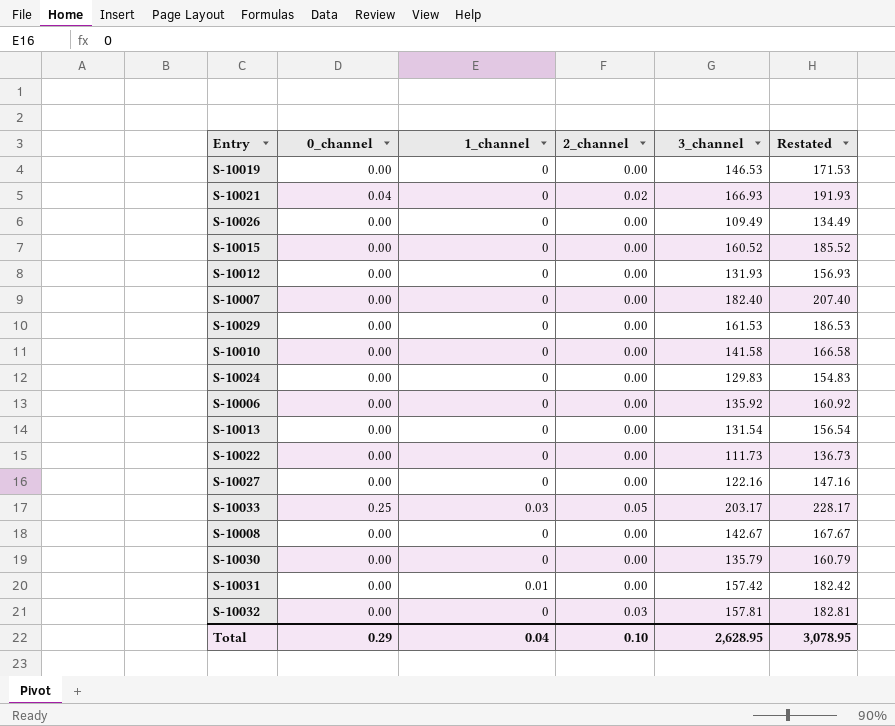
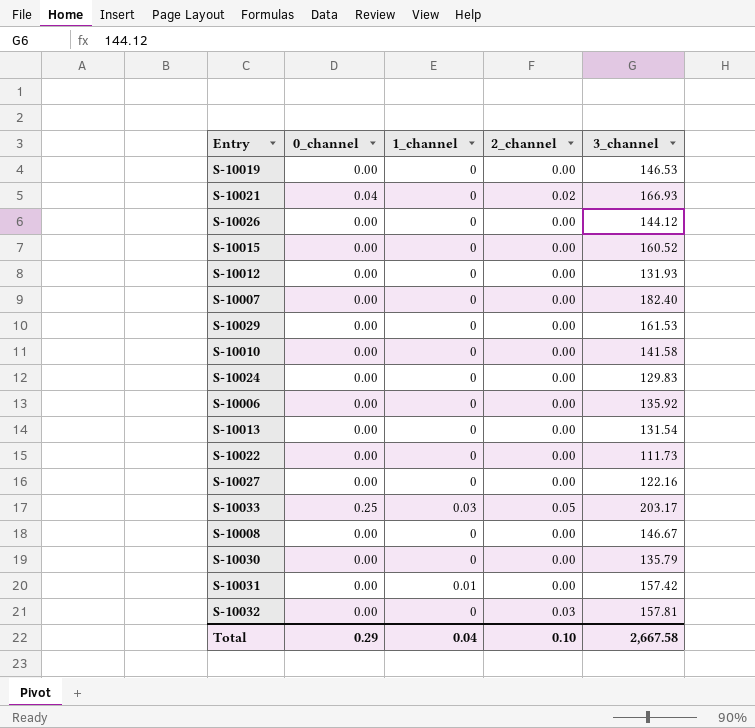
column Restated | formula: [3_channel] + 25 -> none
S-10026 | 3_channel: 109.49 -> 144.12
S-10008 | 3_channel: 142.67 -> 146.67
Total | 3_channel: 2,628.95 -> 2,667.58

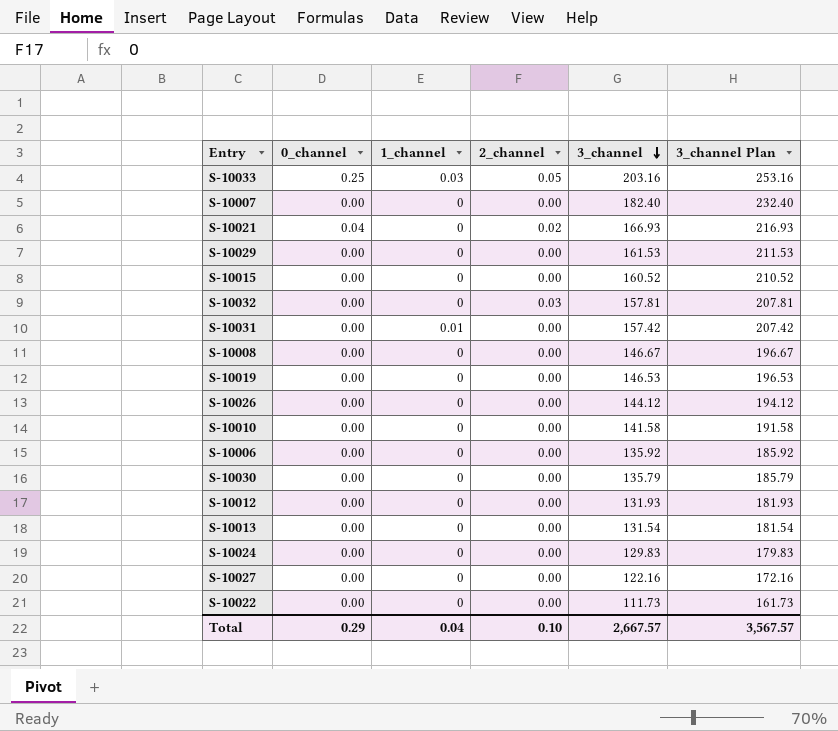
row order: none -> 3_channel descending
column 3_channel Plan | formula: none -> [3_channel] + 50
S-10033 | 3_channel: 203.17 -> 203.16
Total | 3_channel: 2,667.58 -> 2,667.57

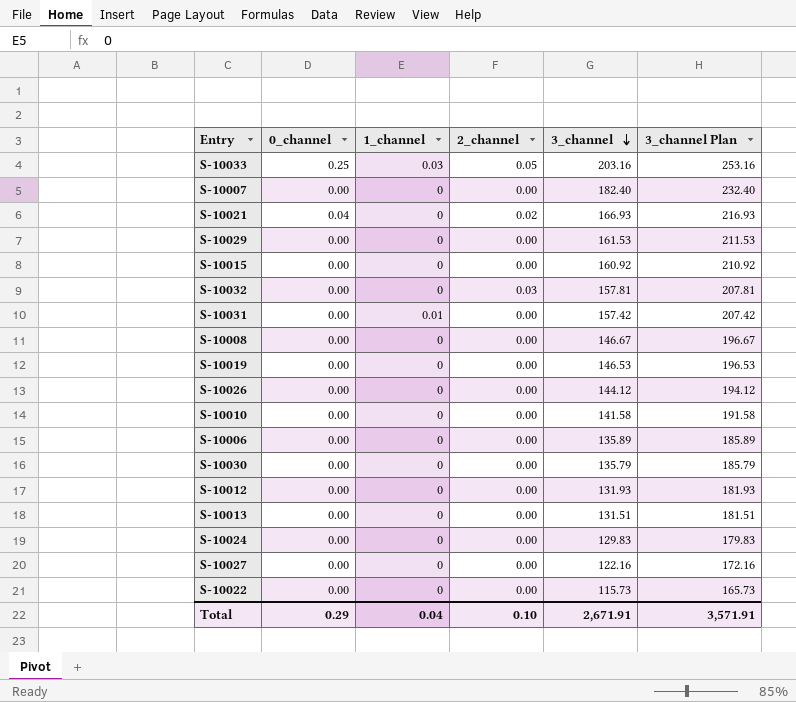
S-10015 | 3_channel: 160.52 -> 160.92
S-10015 | 3_channel Plan: 210.52 -> 210.92
S-10006 | 3_channel: 135.92 -> 135.89
S-10006 | 3_channel Plan: 185.92 -> 185.89
S-10013 | 3_channel: 131.54 -> 131.51
S-10013 | 3_channel Plan: 181.54 -> 181.51
S-10022 | 3_channel: 111.73 -> 115.73
S-10022 | 3_channel Plan: 161.73 -> 165.73
Total | 3_channel: 2,667.57 -> 2,671.91
Total | 3_channel Plan: 3,567.57 -> 3,571.91

